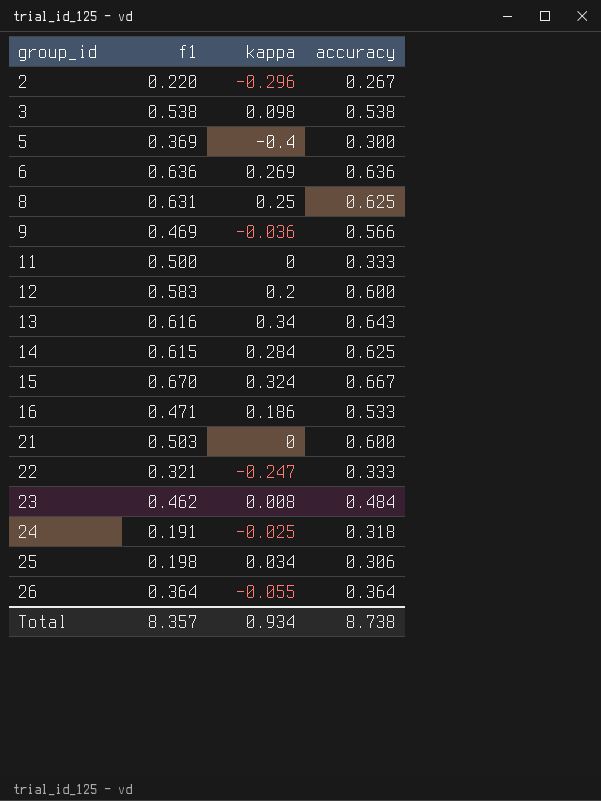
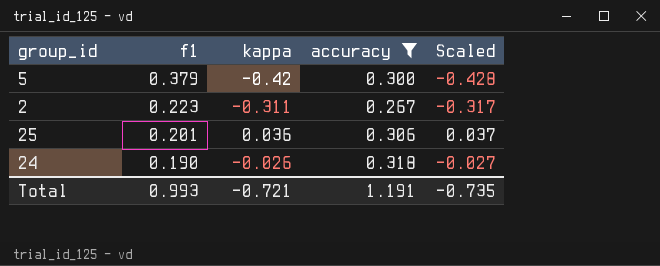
filter: none -> accuracy <= 0.318
row order: group_id ascending -> f1 descending
column Scaled | formula: none -> [kappa] * 1.02
5 | f1: 0.369 -> 0.379
5 | kappa: -0.4 -> -0.42
2 | f1: 0.220 -> 0.223
2 | kappa: -0.296 -> -0.311
25 | f1: 0.198 -> 0.201
25 | kappa: 0.034 -> 0.036
24 | f1: 0.191 -> 0.190
24 | kappa: -0.025 -> -0.026
Total | f1: 8.357 -> 0.993
Total | kappa: 0.934 -> -0.721
Total | accuracy: 8.738 -> 1.191

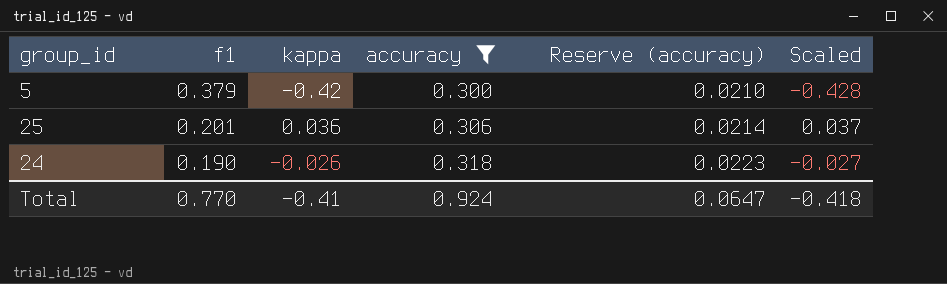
column Reserve (accuracy) | formula: none -> [accuracy] * 0.07
row 2: 0.223 | -0.311 | 0.267 | -0.317 -> none
Total | f1: 0.993 -> 0.770
Total | kappa: -0.721 -> -0.41
Total | accuracy: 1.191 -> 0.924
Total | Scaled: -0.735 -> -0.418

